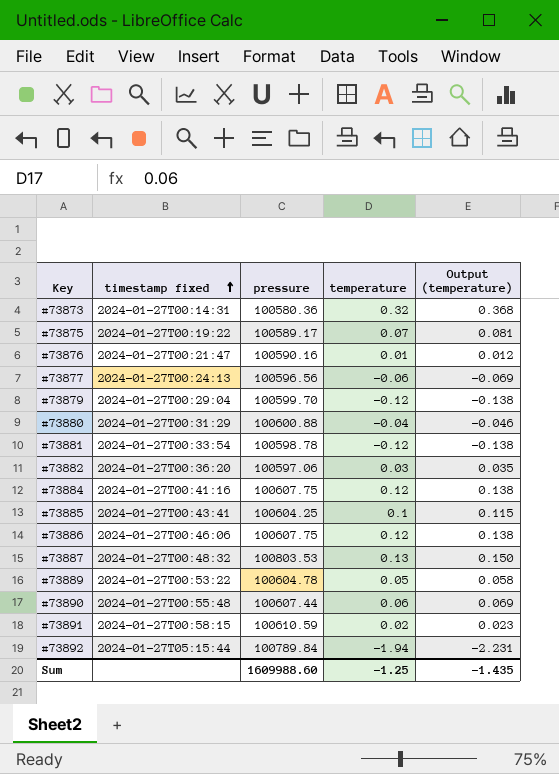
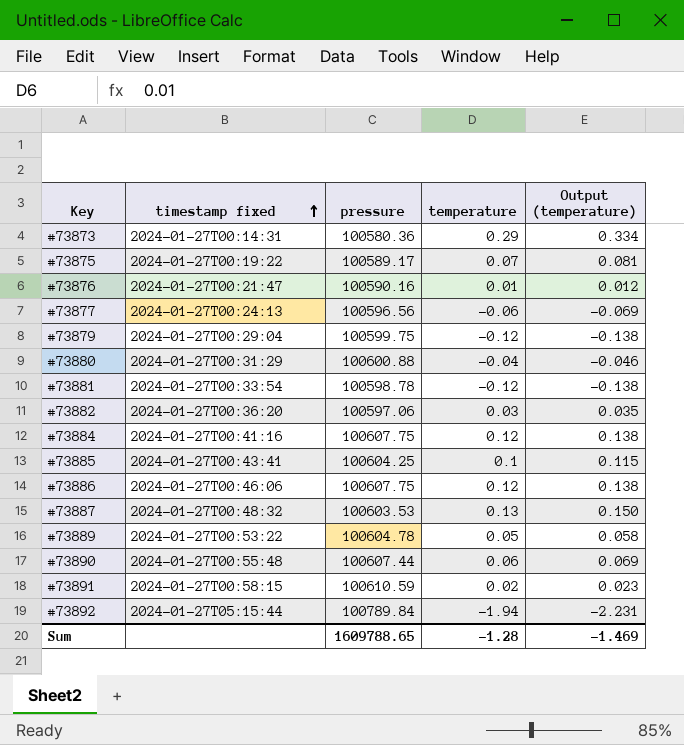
#73873 | temperature: 0.32 -> 0.29
#73873 | Output (temperature): 0.368 -> 0.334
#73879 | pressure: 100599.70 -> 100599.75
#73887 | pressure: 100803.53 -> 100603.53
Sum | pressure: 1609988.60 -> 1609788.65
Sum | temperature: -1.25 -> -1.28
Sum | Output (temperature): -1.435 -> -1.469

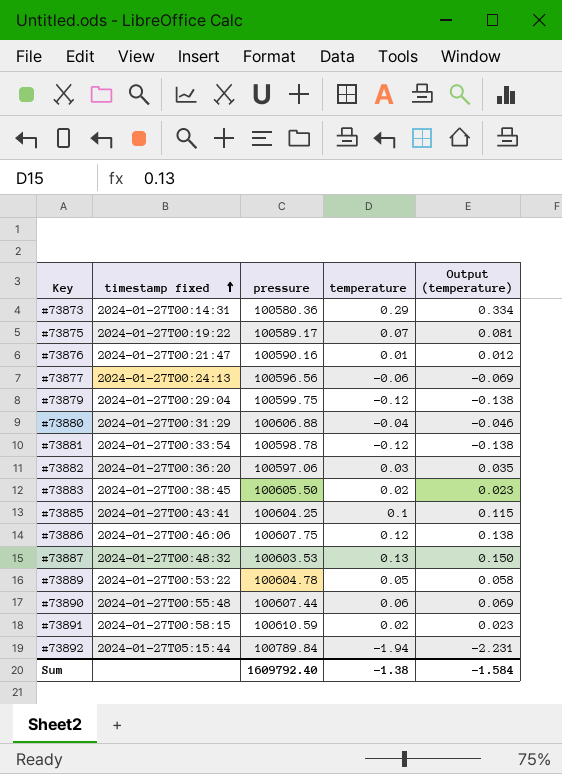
row #73884: 2024-01-27T00:41:16 | 100607.75 | 0.12 | 0.138 -> none
#73880 | pressure: 100600.88 -> 100606.88
row #73883: none -> 2024-01-27T00:38:45 | 100605.50 | 0.02 | 0.023
Sum | pressure: 1609788.65 -> 1609792.40
Sum | temperature: -1.28 -> -1.38
Sum | Output (temperature): -1.469 -> -1.584

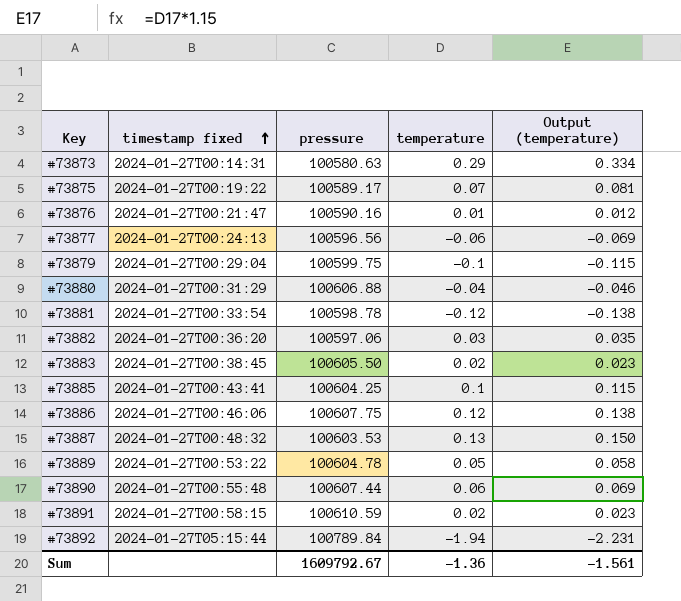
#73873 | pressure: 100580.36 -> 100580.63
#73879 | temperature: -0.12 -> -0.1
#73879 | Output (temperature): -0.138 -> -0.115
Sum | pressure: 1609792.40 -> 1609792.67
Sum | temperature: -1.38 -> -1.36
Sum | Output (temperature): -1.584 -> -1.561

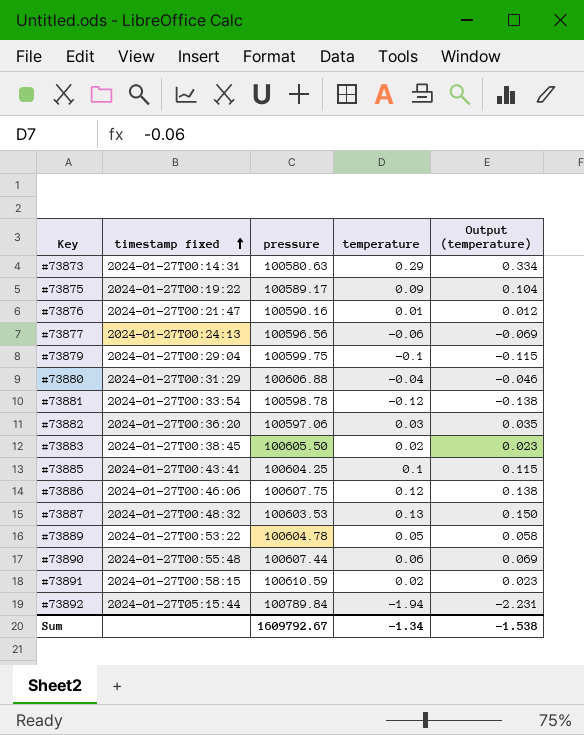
#73875 | temperature: 0.07 -> 0.09
#73875 | Output (temperature): 0.081 -> 0.104
Sum | temperature: -1.36 -> -1.34
Sum | Output (temperature): -1.561 -> -1.538

